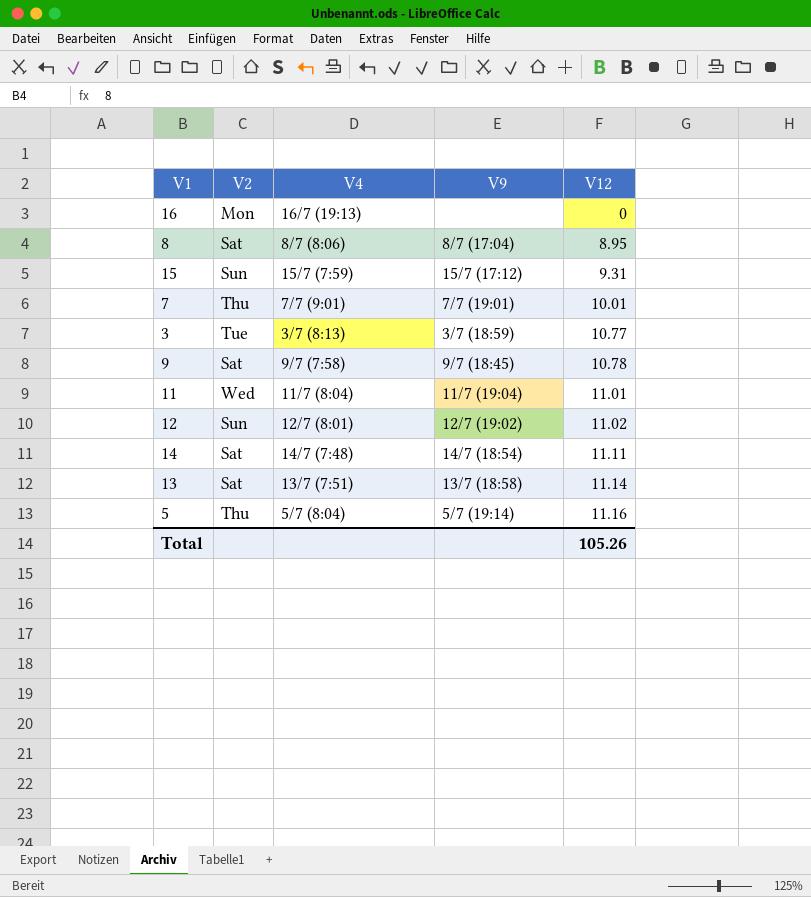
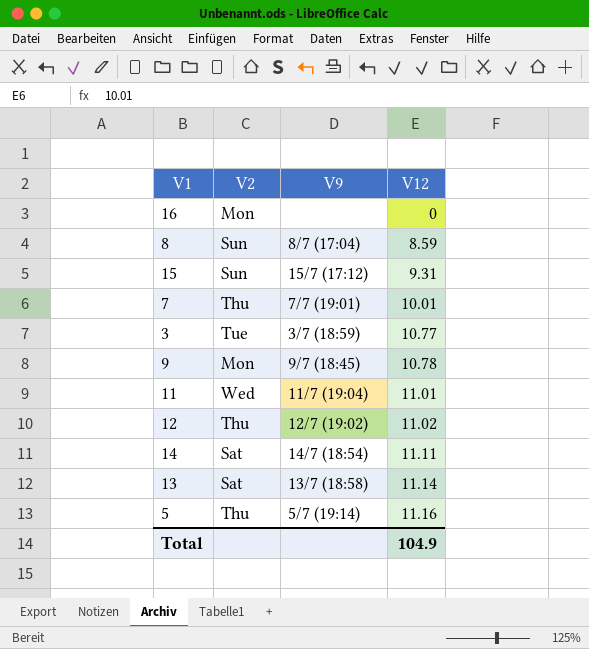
column V4 | position: 3 -> none
8 | V2: Sat -> Sun
8 | V12: 8.95 -> 8.59
9 | V2: Sat -> Mon
12 | V2: Sun -> Thu
Total | V12: 105.26 -> 104.9

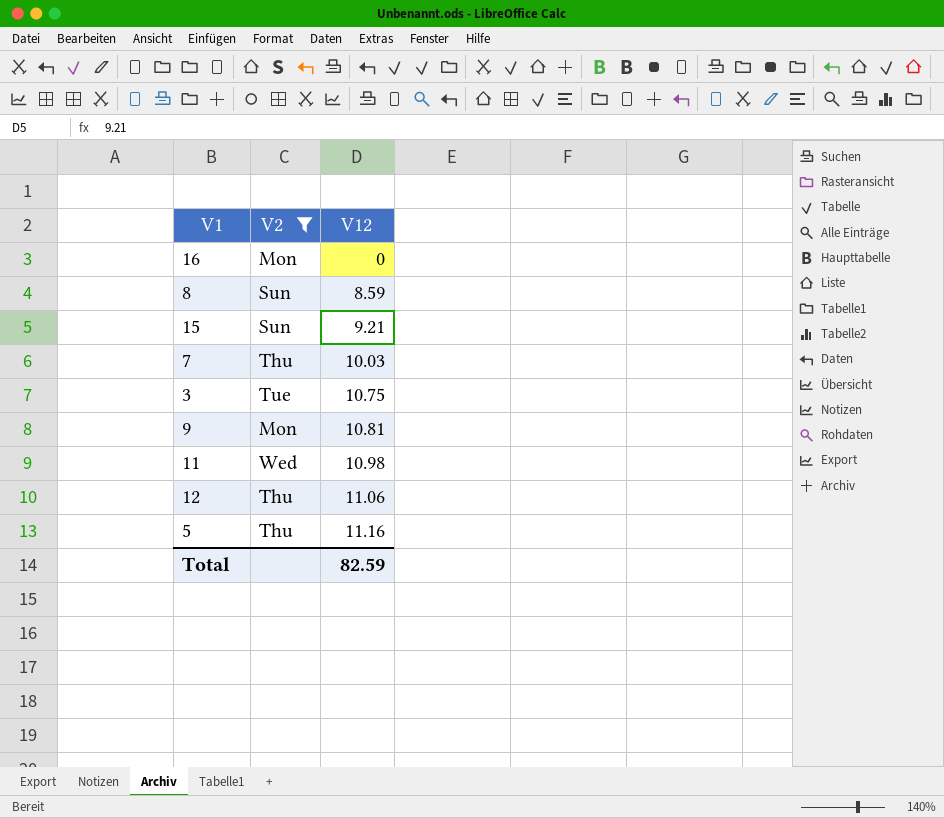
filter: none -> V2 != Sat
column V9 | position: 3 -> none
15 | V12: 9.31 -> 9.21
7 | V12: 10.01 -> 10.03
3 | V12: 10.77 -> 10.75
9 | V12: 10.78 -> 10.81
11 | V12: 11.01 -> 10.98
12 | V12: 11.02 -> 11.06
Total | V12: 104.9 -> 82.59

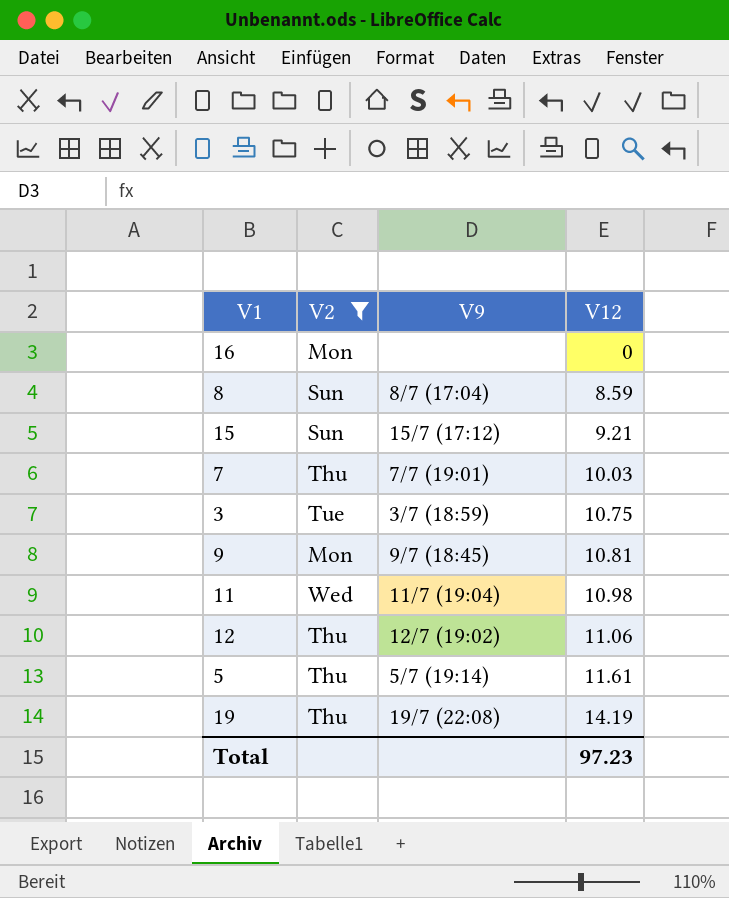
column V9 | position: none -> 3
5 | V12: 11.16 -> 11.61
row 19: none -> Thu | 19/7 (22:08) | 14.19
Total | V12: 82.59 -> 97.23

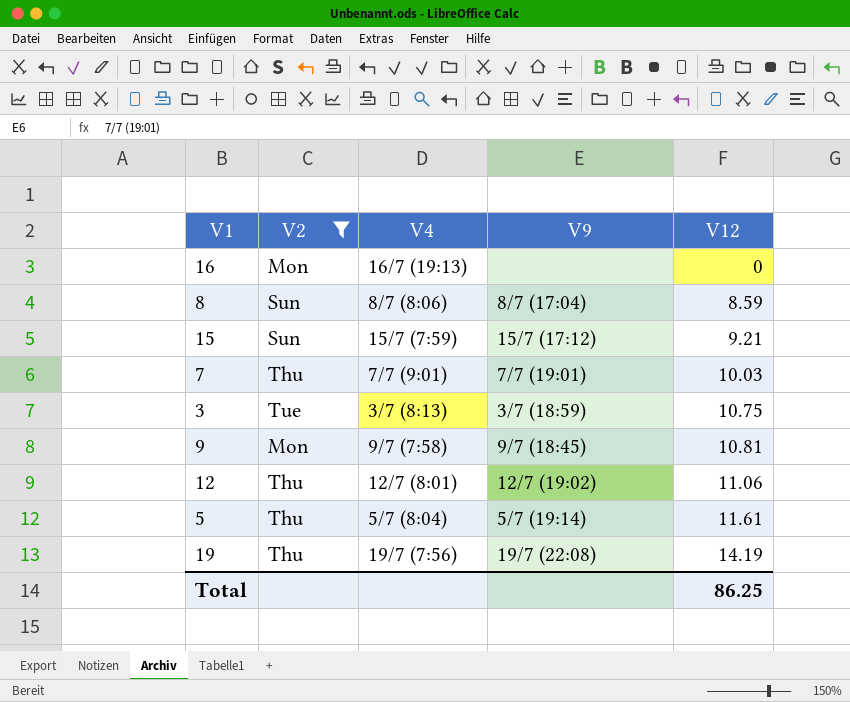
column V4 | position: none -> 3
row 11: Wed | 11/7 (19:04) | 10.98 -> none
Total | V12: 97.23 -> 86.25

